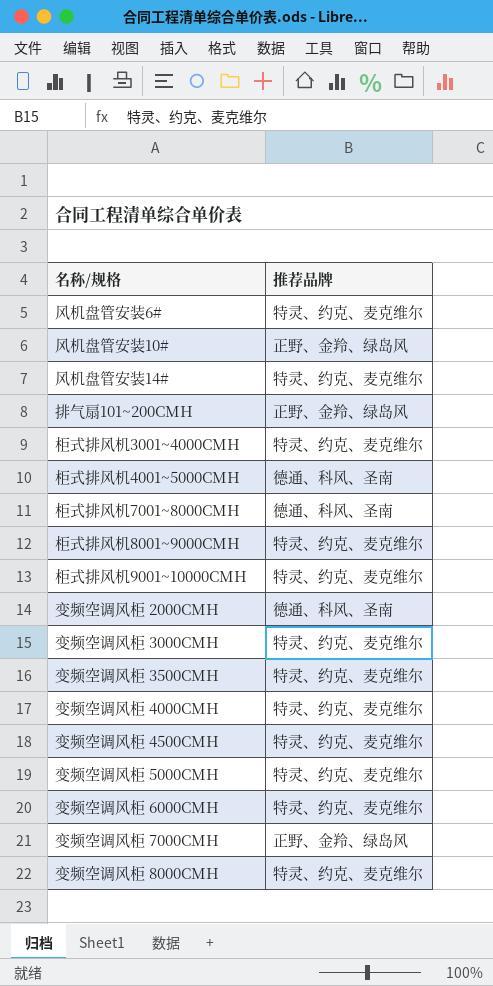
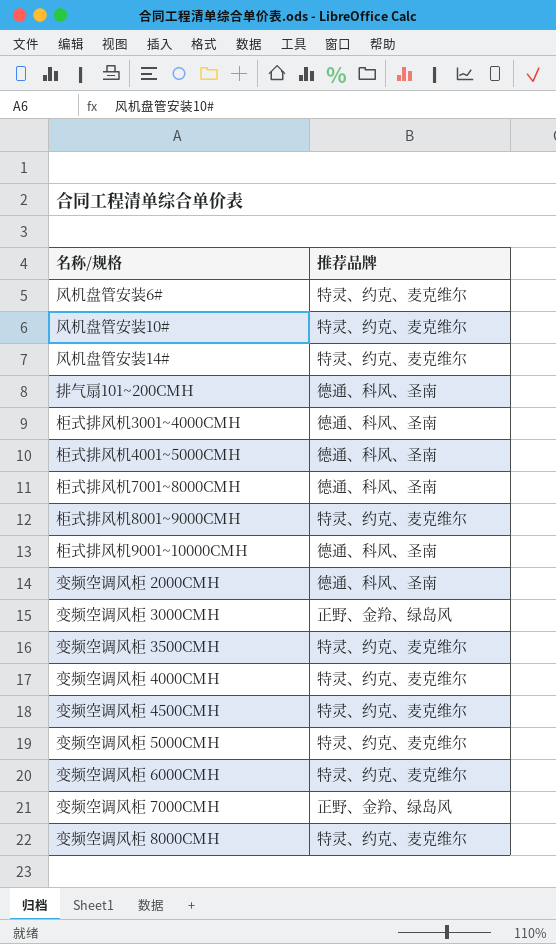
风机盘管安装10# | 推荐品牌: 正野、金羚、绿岛风 -> 特灵、约克、麦克维尔
排气扇101~200CMH | 推荐品牌: 正野、金羚、绿岛风 -> 德通、科风、圣南
柜式排风机3001~4000CMH | 推荐品牌: 特灵、约克、麦克维尔 -> 德通、科风、圣南
柜式排风机9001~10000CMH | 推荐品牌: 特灵、约克、麦克维尔 -> 德通、科风、圣南
变频空调风柜 3000CMH | 推荐品牌: 特灵、约克、麦克维尔 -> 正野、金羚、绿岛风

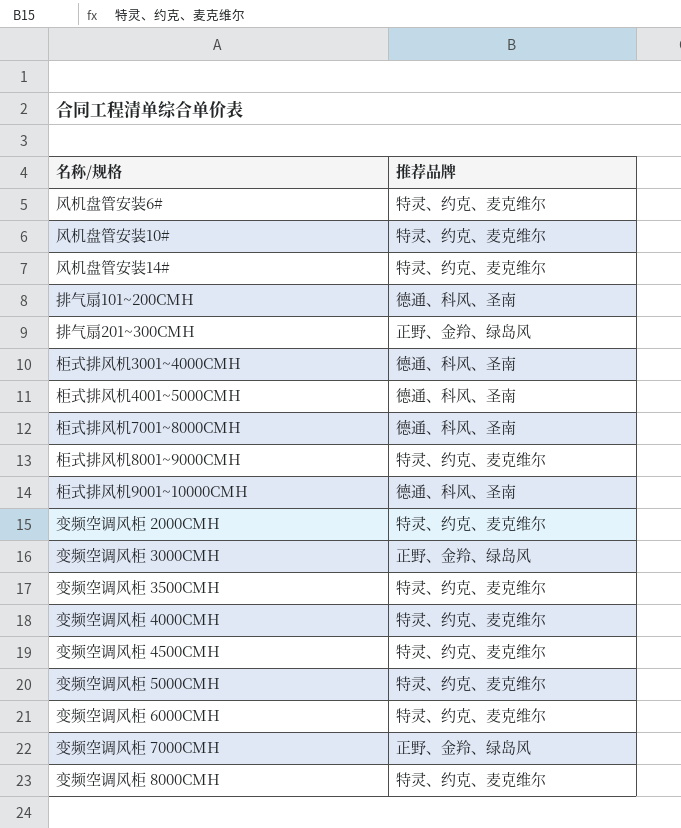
row 排气扇201~300CMH: none -> 正野、金羚、绿岛风
变频空调风柜 2000CMH | 推荐品牌: 德通、科风、圣南 -> 特灵、约克、麦克维尔

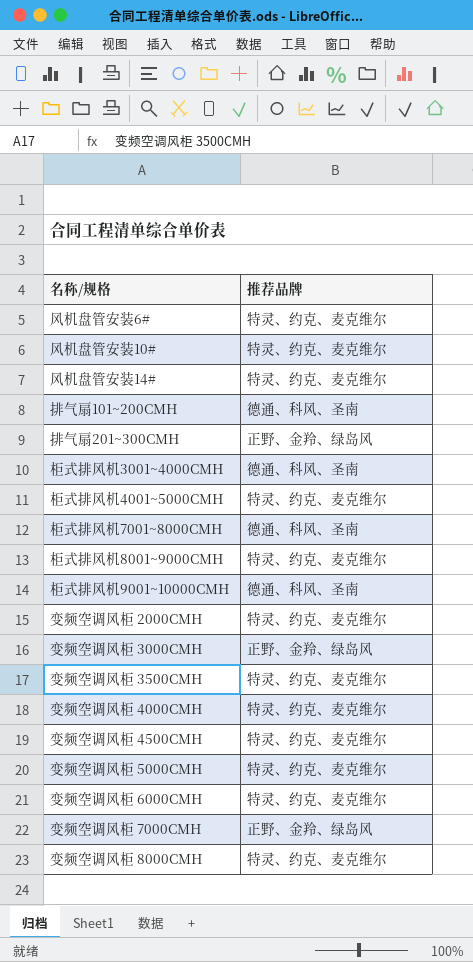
柜式排风机4001~5000CMH | 推荐品牌: 德通、科风、圣南 -> 特灵、约克、麦克维尔

